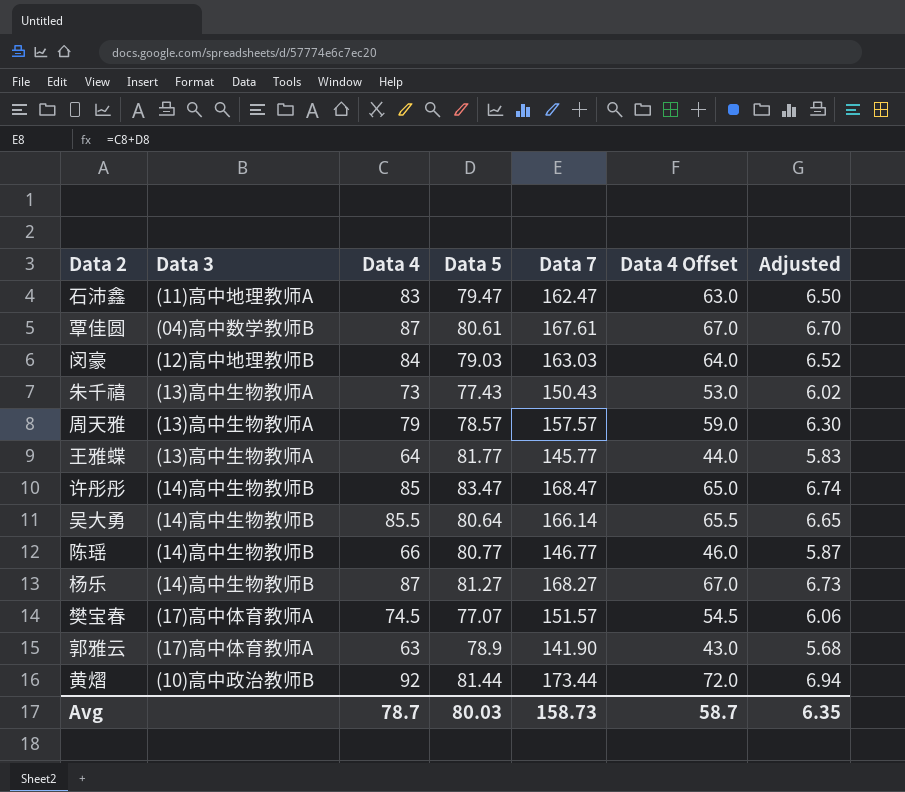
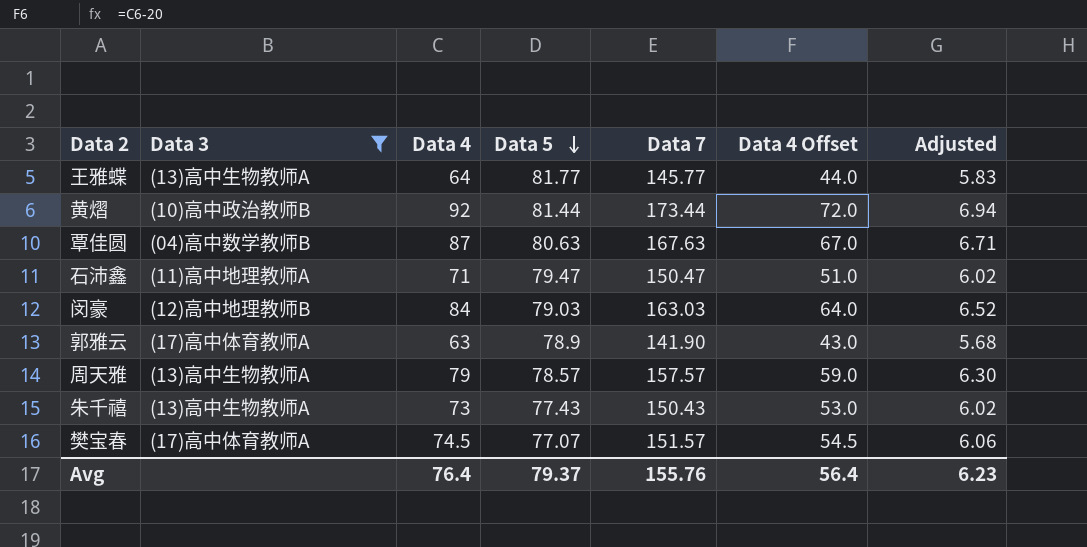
filter: none -> Data 3 != (14)高中生物教师B
row order: none -> Data 5 descending
覃佳圆 | Data 5: 80.61 -> 80.63
覃佳圆 | Data 7: 167.61 -> 167.63
覃佳圆 | Adjusted: 6.70 -> 6.71
石沛鑫 | Data 4: 83 -> 71
石沛鑫 | Data 7: 162.47 -> 150.47
石沛鑫 | Data 4 Offset: 63.0 -> 51.0
石沛鑫 | Adjusted: 6.50 -> 6.02
Avg | Data 4: 78.7 -> 76.4
Avg | Data 5: 80.03 -> 79.37
Avg | Data 7: 158.73 -> 155.76
Avg | Data 4 Offset: 58.7 -> 56.4
Avg | Adjusted: 6.35 -> 6.23

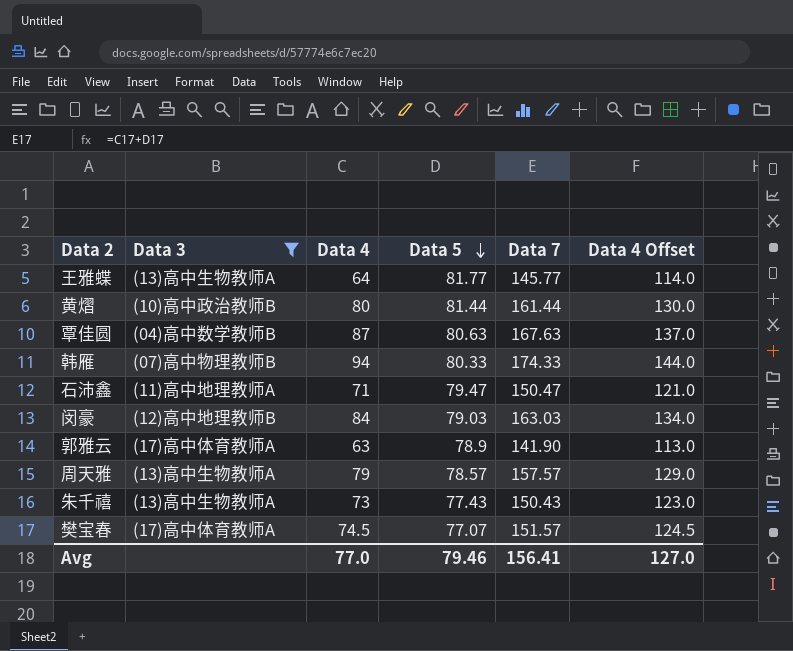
column Adjusted | formula: [Data 7] * 0.04 -> none
column Data 4 Offset | formula: [Data 4] - 20 -> [Data 4] + 50
黄熠 | Data 4: 92 -> 80
黄熠 | Data 7: 173.44 -> 161.44
row 韩雁: none -> (07)高中物理教师B | 94 | 80.33 | 174.33 | 144.0
Avg | Data 4: 76.4 -> 77.0
Avg | Data 5: 79.37 -> 79.46
Avg | Data 7: 155.76 -> 156.41
Avg | Data 4 Offset: 56.4 -> 127.0

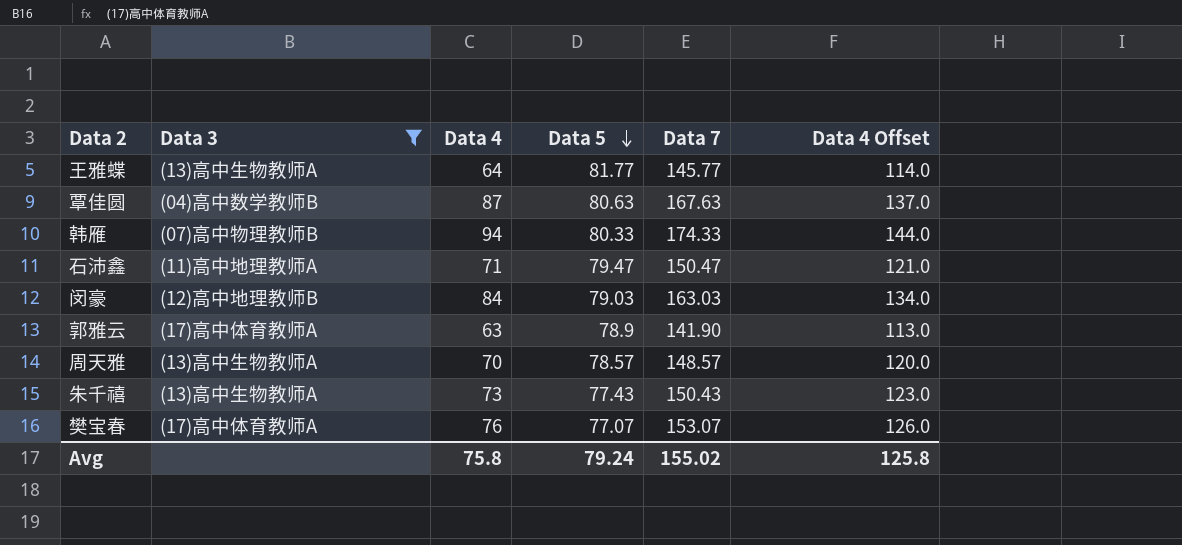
row 黄熠: (10)高中政治教师B | 80 | 81.44 | 161.44 | 130.0 -> none
周天雅 | Data 4: 79 -> 70
周天雅 | Data 7: 157.57 -> 148.57
周天雅 | Data 4 Offset: 129.0 -> 120.0
樊宝春 | Data 4: 74.5 -> 76
樊宝春 | Data 7: 151.57 -> 153.07
樊宝春 | Data 4 Offset: 124.5 -> 126.0
Avg | Data 4: 77.0 -> 75.8
Avg | Data 5: 79.46 -> 79.24
Avg | Data 7: 156.41 -> 155.02
Avg | Data 4 Offset: 127.0 -> 125.8

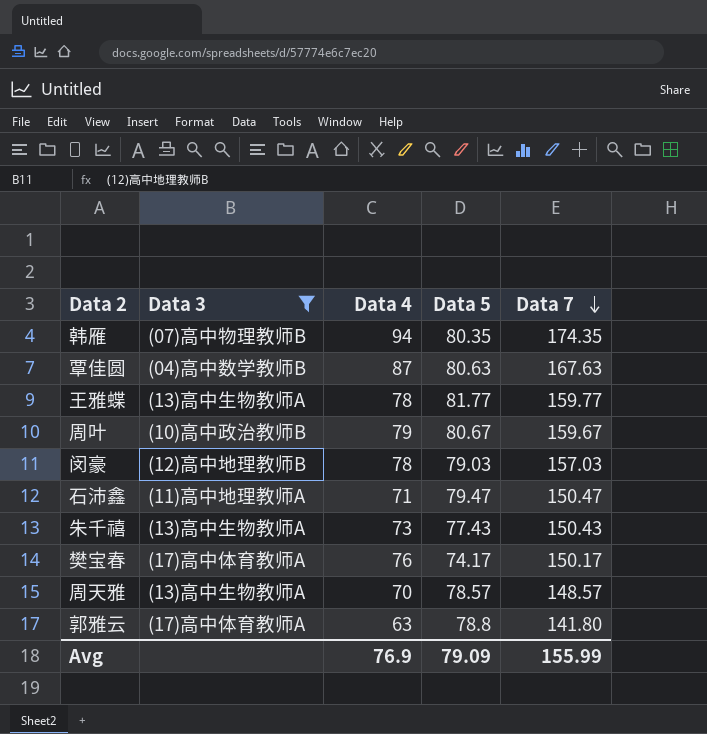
row order: Data 5 descending -> Data 7 descending
column Data 4 Offset | formula: [Data 4] + 50 -> none
韩雁 | Data 5: 80.33 -> 80.35
韩雁 | Data 7: 174.33 -> 174.35
王雅蝶 | Data 4: 64 -> 78
王雅蝶 | Data 7: 145.77 -> 159.77
row 周叶: none -> (10)高中政治教师B | 79 | 80.67 | 159.67
闵豪 | Data 4: 84 -> 78
闵豪 | Data 7: 163.03 -> 157.03
樊宝春 | Data 5: 77.07 -> 74.17
樊宝春 | Data 7: 153.07 -> 150.17
郭雅云 | Data 5: 78.9 -> 78.8
郭雅云 | Data 7: 141.90 -> 141.80
Avg | Data 4: 75.8 -> 76.9
Avg | Data 5: 79.24 -> 79.09
Avg | Data 7: 155.02 -> 155.99

